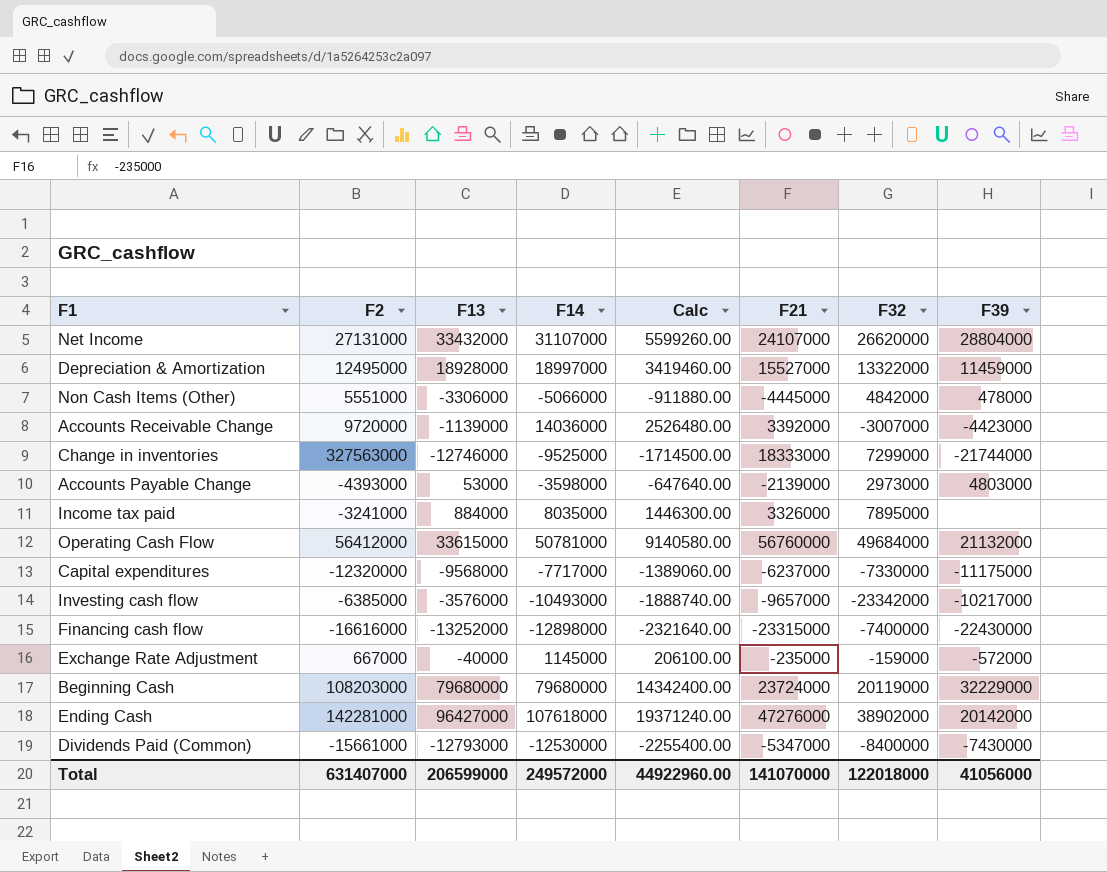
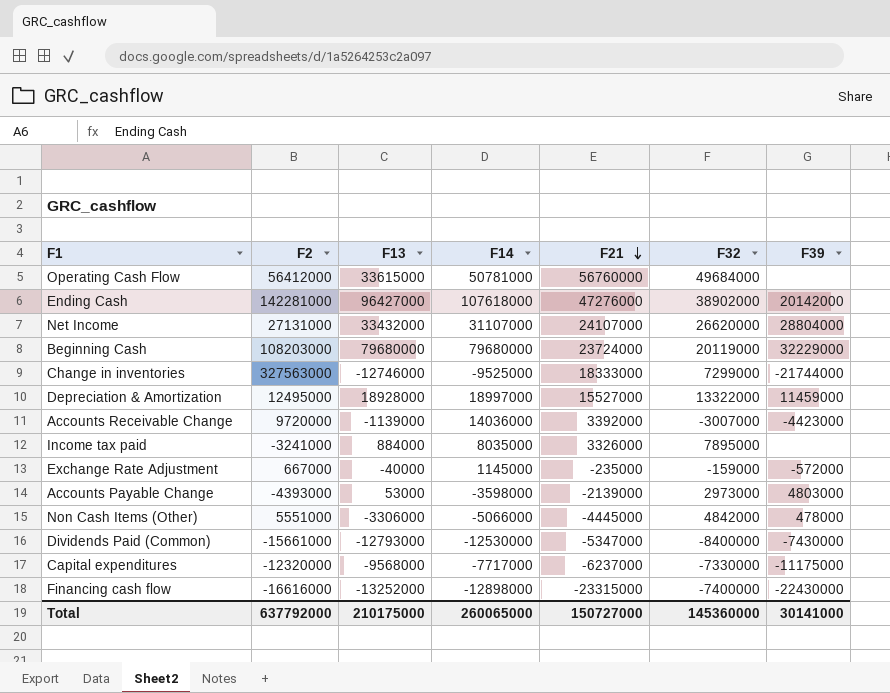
row order: none -> F21 descending
column Calc | formula: [F14] * 0.18 -> none
row Investing cash flow: -6385000 | -3576000 | -10493000 | -1888740.00 | -9657000 | -23342000 | -10217000 -> none
Operating Cash Flow | F39: 21132000 -> none
Total | F2: 631407000 -> 637792000
Total | F13: 206599000 -> 210175000
Total | F14: 249572000 -> 260065000
Total | F21: 141070000 -> 150727000
Total | F32: 122018000 -> 145360000
Total | F39: 41056000 -> 30141000

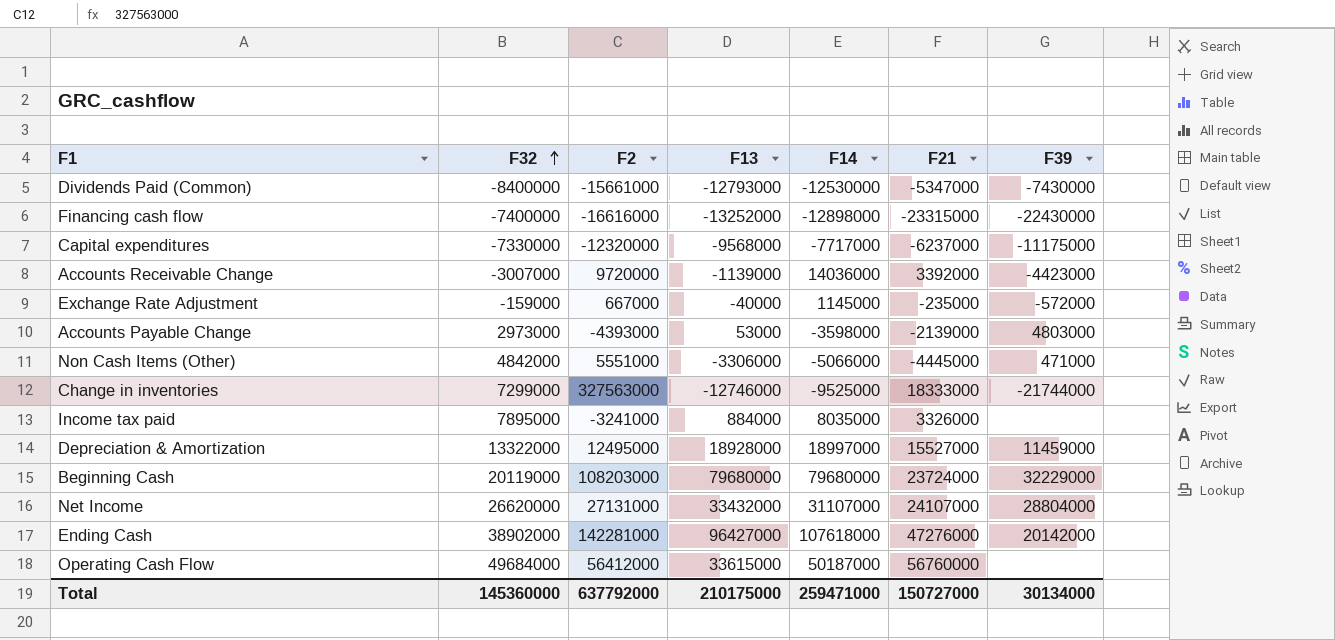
row order: F21 descending -> F32 ascending
column F32 | position: 6 -> 2
Non Cash Items (Other) | F39: 478000 -> 471000
Operating Cash Flow | F14: 50781000 -> 50187000
Total | F14: 260065000 -> 259471000
Total | F39: 30141000 -> 30134000

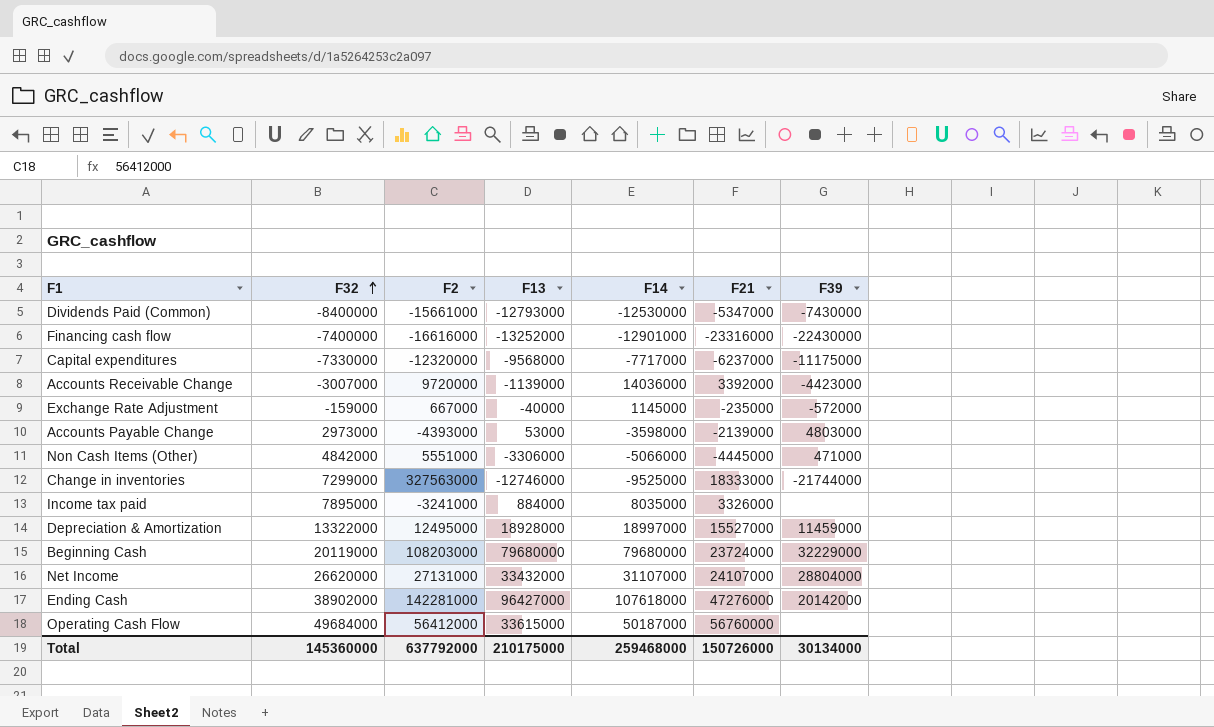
Financing cash flow | F14: -12898000 -> -12901000
Financing cash flow | F21: -23315000 -> -23316000
Total | F14: 259471000 -> 259468000
Total | F21: 150727000 -> 150726000

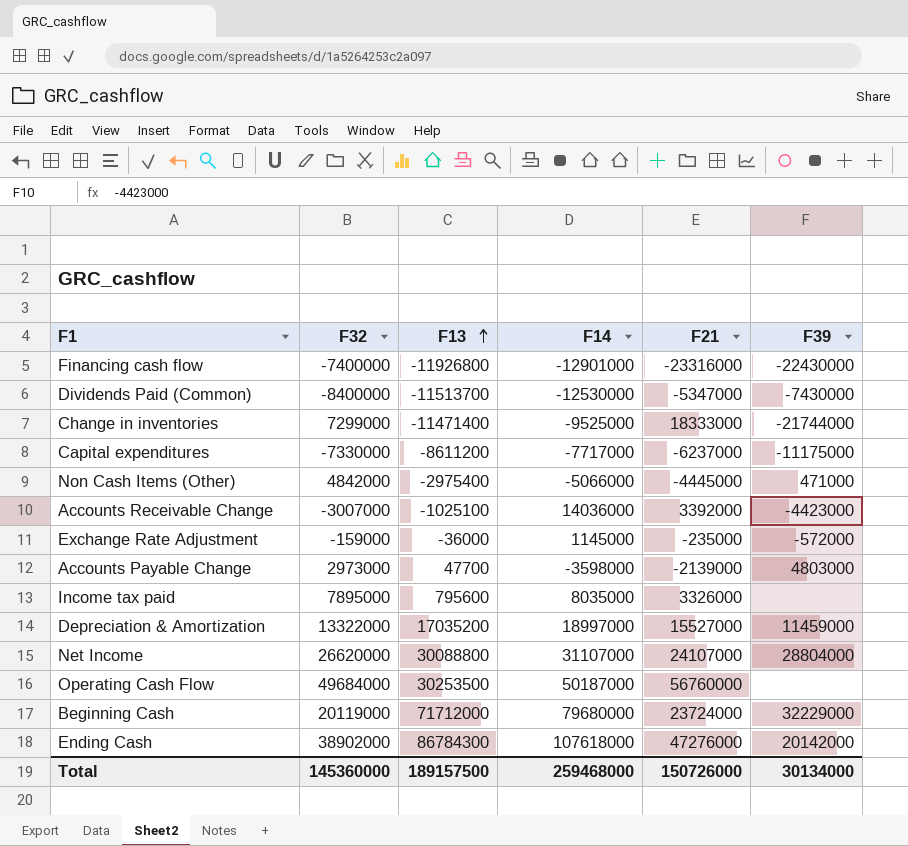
row order: F32 ascending -> F13 ascending
column F2 | position: 3 -> none
Financing cash flow | F13: -13252000 -> -11926800
Dividends Paid (Common) | F13: -12793000 -> -11513700
Change in inventories | F13: -12746000 -> -11471400
Capital expenditures | F13: -9568000 -> -8611200
Non Cash Items (Other) | F13: -3306000 -> -2975400
Accounts Receivable Change | F13: -1139000 -> -1025100
Exchange Rate Adjustment | F13: -40000 -> -36000
Accounts Payable Change | F13: 53000 -> 47700
Income tax paid | F13: 884000 -> 795600
Depreciation & Amortization | F13: 18928000 -> 17035200
Net Income | F13: 33432000 -> 30088800
Operating Cash Flow | F13: 33615000 -> 30253500
Beginning Cash | F13: 79680000 -> 71712000
Ending Cash | F13: 96427000 -> 86784300
Total | F13: 210175000 -> 189157500

